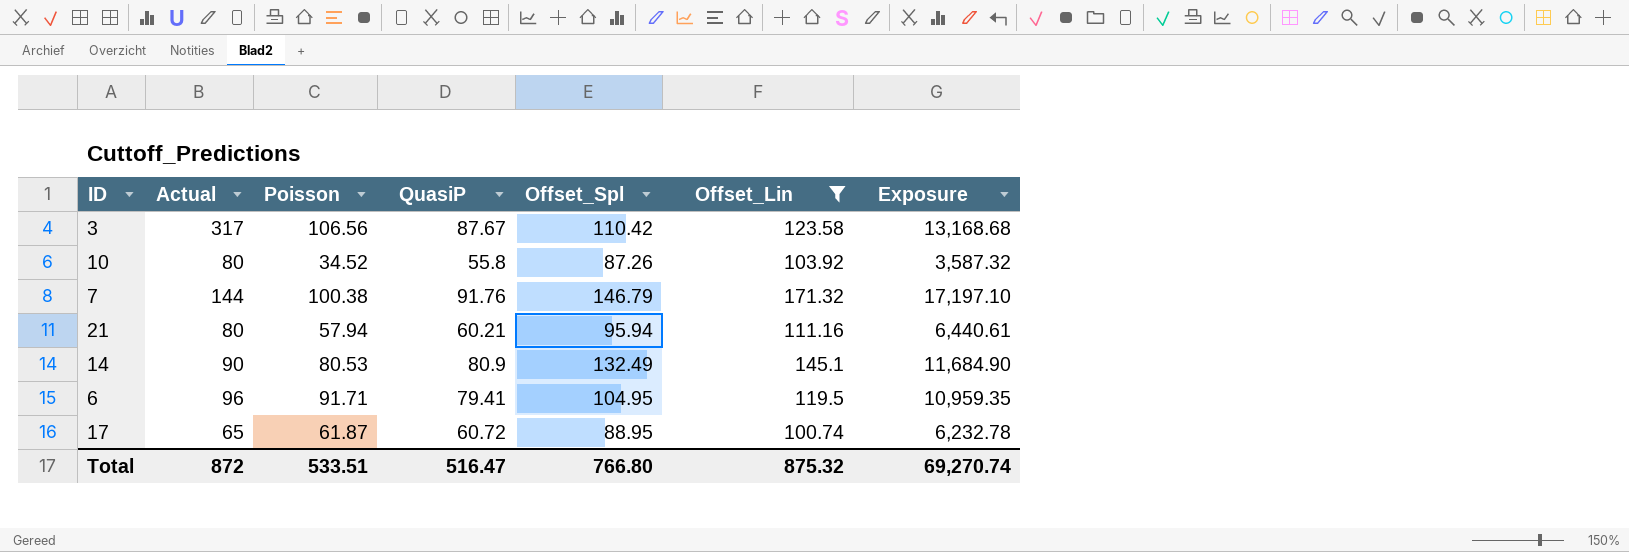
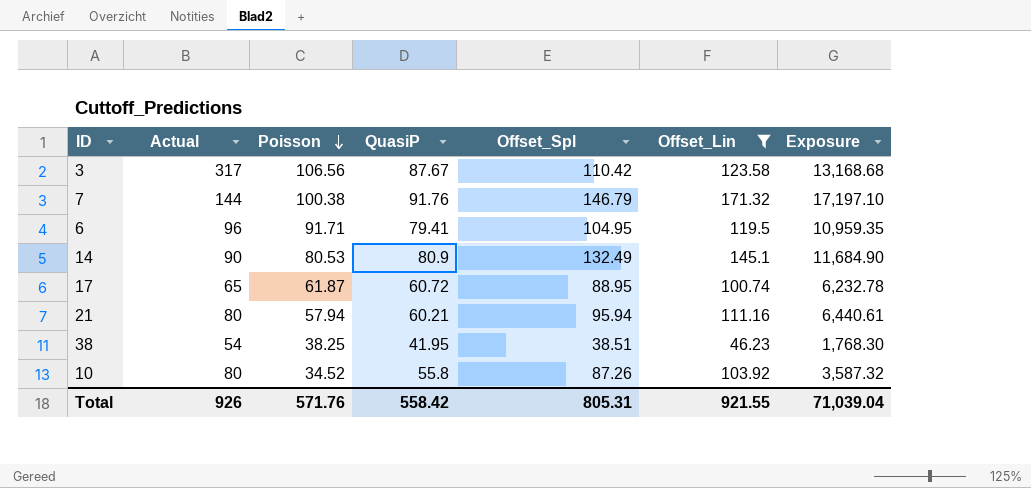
row order: none -> Poisson descending
row 38: none -> 54 | 38.25 | 41.95 | 38.51 | 46.23 | 1,768.30
Total | Actual: 872 -> 926
Total | Poisson: 533.51 -> 571.76
Total | QuasiP: 516.47 -> 558.42
Total | Offset_Spl: 766.80 -> 805.31
Total | Offset_Lin: 875.32 -> 921.55
Total | Exposure: 69,270.74 -> 71,039.04

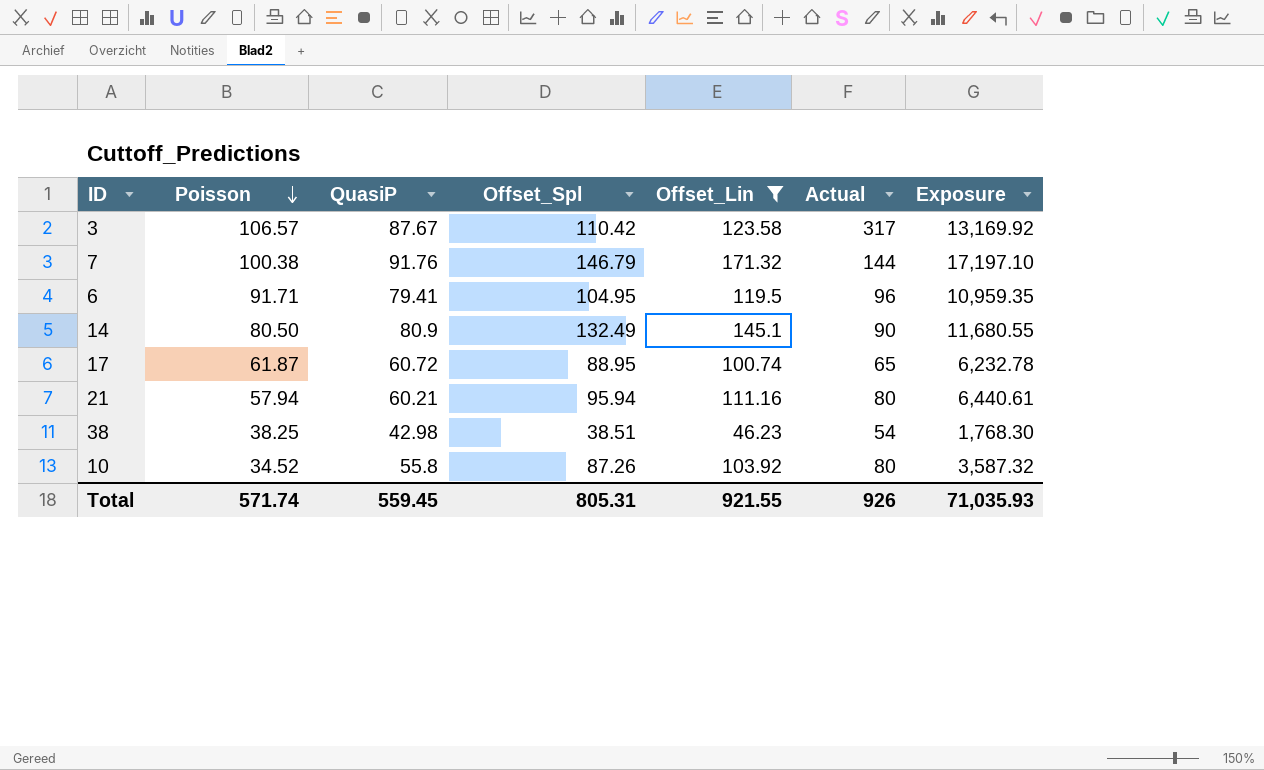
column Actual | position: 2 -> 6
3 | Poisson: 106.56 -> 106.57
3 | Exposure: 13,168.68 -> 13,169.92
14 | Poisson: 80.53 -> 80.50
14 | Exposure: 11,684.90 -> 11,680.55
38 | QuasiP: 41.95 -> 42.98
Total | Poisson: 571.76 -> 571.74
Total | QuasiP: 558.42 -> 559.45
Total | Exposure: 71,039.04 -> 71,035.93

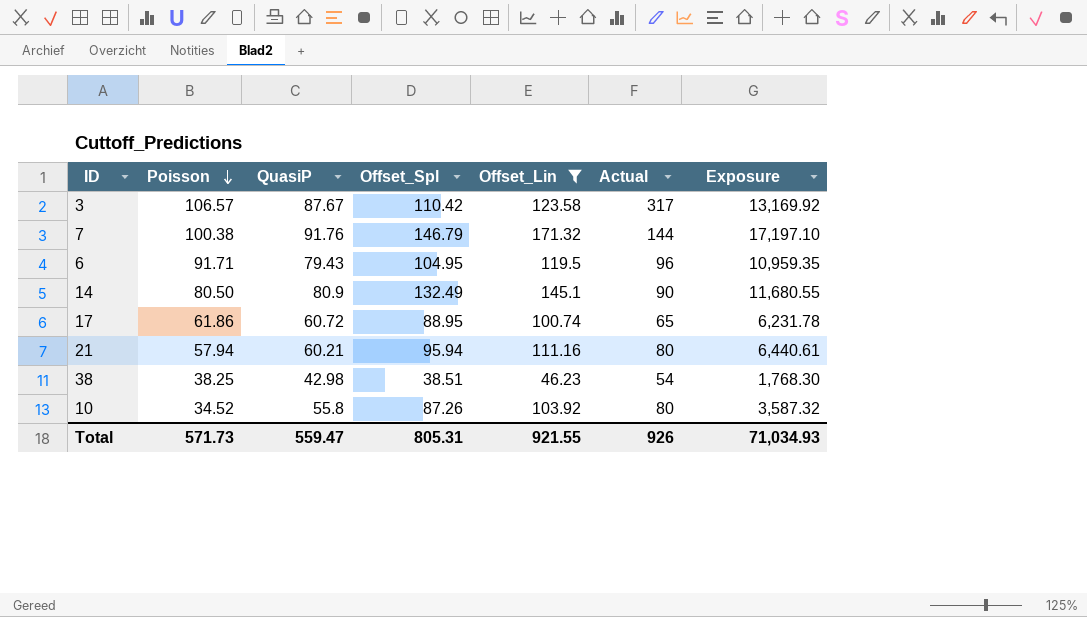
6 | QuasiP: 79.41 -> 79.43
17 | Poisson: 61.87 -> 61.86
17 | Exposure: 6,232.78 -> 6,231.78
Total | Poisson: 571.74 -> 571.73
Total | QuasiP: 559.45 -> 559.47
Total | Exposure: 71,035.93 -> 71,034.93

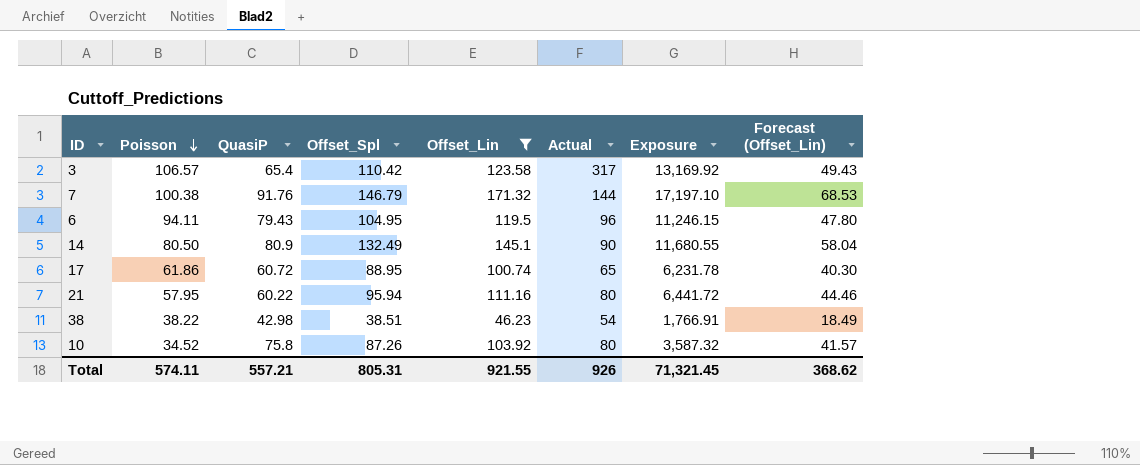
column Forecast (Offset_Lin) | formula: none -> [Offset_Lin] * 0.4
3 | QuasiP: 87.67 -> 65.4
6 | Poisson: 91.71 -> 94.11
6 | Exposure: 10,959.35 -> 11,246.15
21 | Poisson: 57.94 -> 57.95
21 | QuasiP: 60.21 -> 60.22
21 | Exposure: 6,440.61 -> 6,441.72
38 | Poisson: 38.25 -> 38.22
38 | Exposure: 1,768.30 -> 1,766.91
10 | QuasiP: 55.8 -> 75.8
Total | Poisson: 571.73 -> 574.11
Total | QuasiP: 559.47 -> 557.21
Total | Exposure: 71,034.93 -> 71,321.45

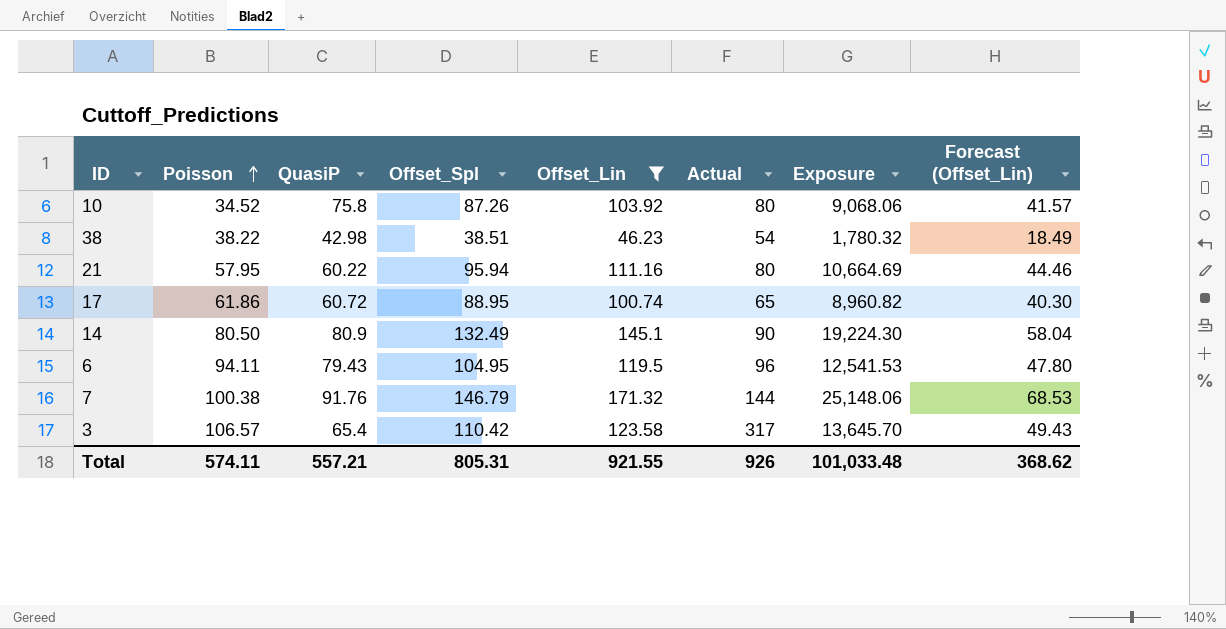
row order: Poisson descending -> Poisson ascending
column Exposure | formula: [Poisson] * [Offset_Lin] -> [Offset_Spl] * [Offset_Lin]
Total | Exposure: 71,321.45 -> 101,033.48

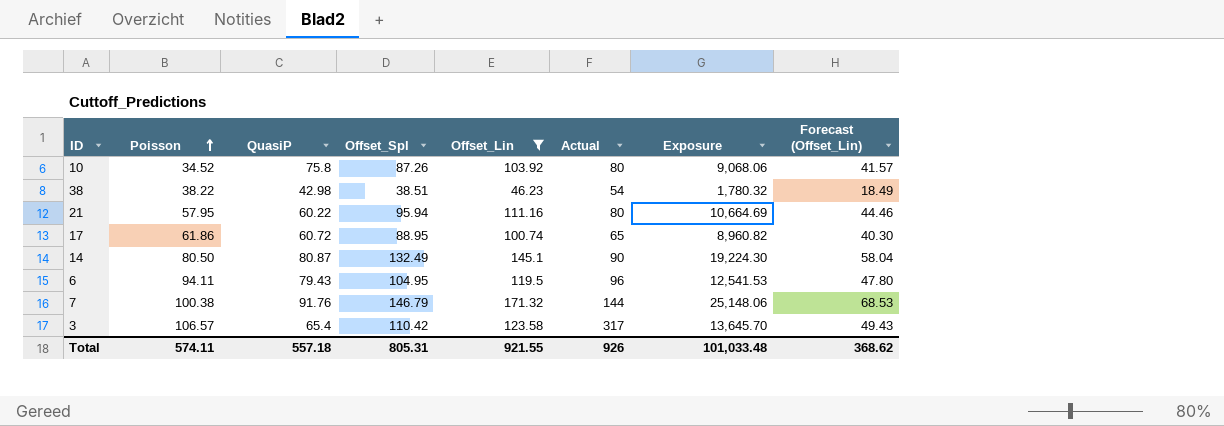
14 | QuasiP: 80.9 -> 80.87
Total | QuasiP: 557.21 -> 557.18

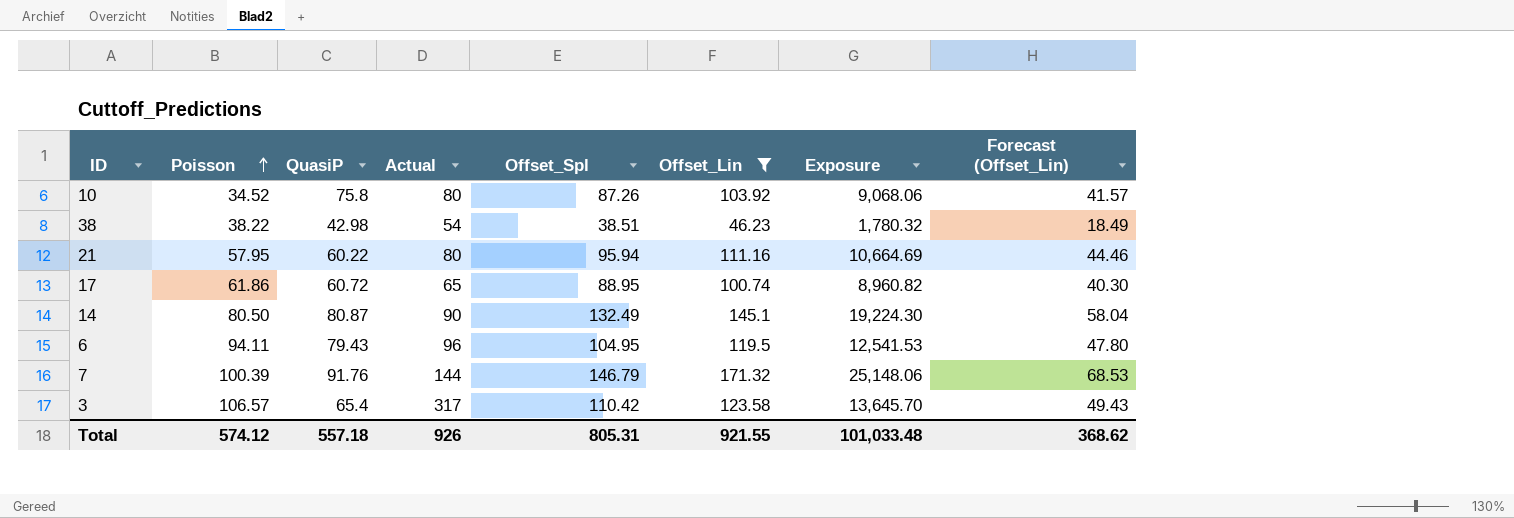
column Actual | position: 6 -> 4
7 | Poisson: 100.38 -> 100.39
Total | Poisson: 574.11 -> 574.12

